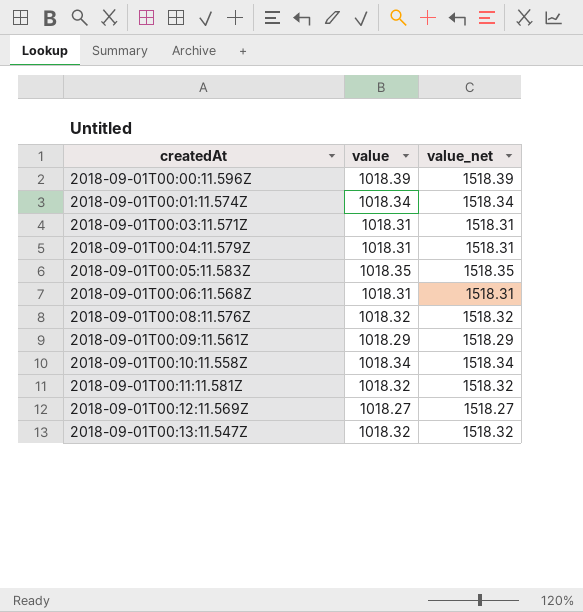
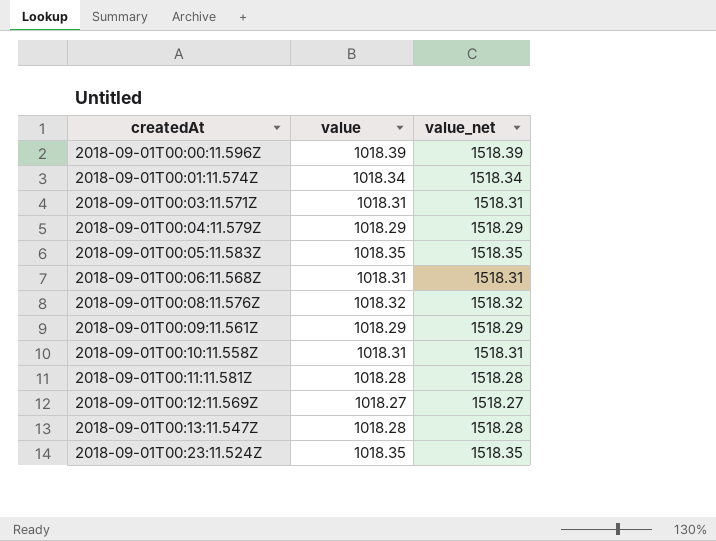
2018-09-01T00:04:11.579Z | value: 1018.31 -> 1018.29
2018-09-01T00:04:11.579Z | value_net: 1518.31 -> 1518.29
2018-09-01T00:10:11.558Z | value: 1018.34 -> 1018.31
2018-09-01T00:10:11.558Z | value_net: 1518.34 -> 1518.31
2018-09-01T00:11:11.581Z | value: 1018.32 -> 1018.28
2018-09-01T00:11:11.581Z | value_net: 1518.32 -> 1518.28
2018-09-01T00:13:11.547Z | value: 1018.32 -> 1018.28
2018-09-01T00:13:11.547Z | value_net: 1518.32 -> 1518.28
row 2018-09-01T00:23:11.524Z: none -> 1018.35 | 1518.35

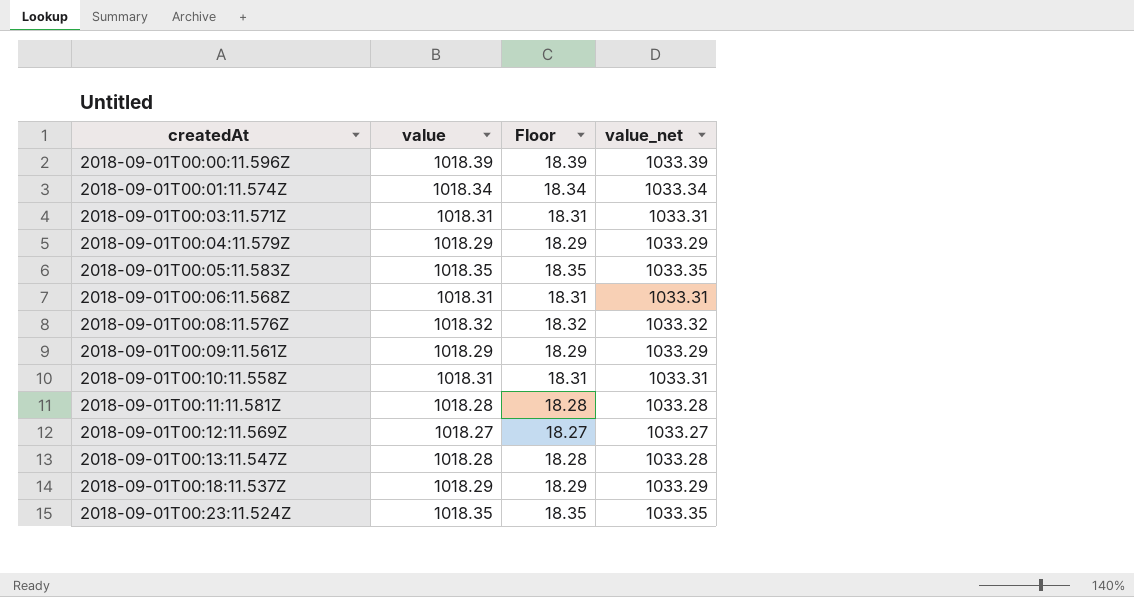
column Floor | formula: none -> [value] - 1000
column value_net | formula: [value] + 500 -> [value] + 15
row 2018-09-01T00:18:11.537Z: none -> 1018.29 | 18.29 | 1033.29

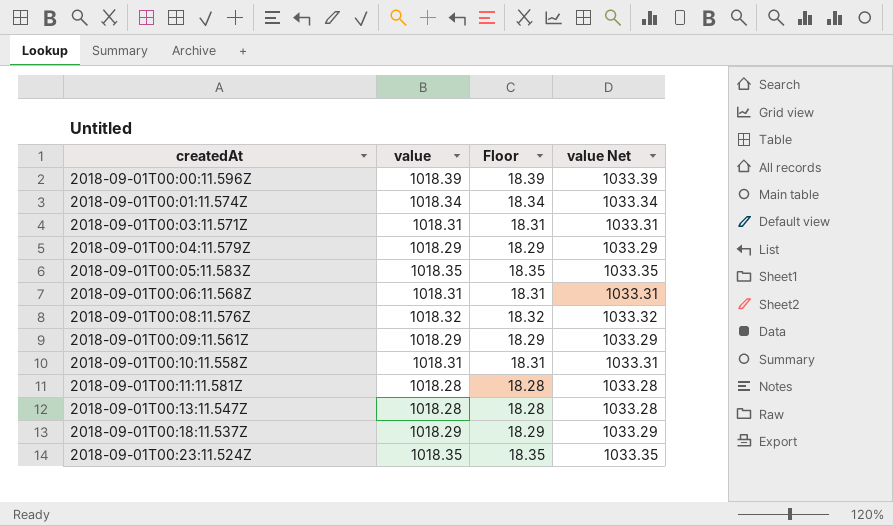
column name: value_net -> value Net
row 2018-09-01T00:12:11.569Z: 1018.27 | 18.27 | 1033.27 -> none

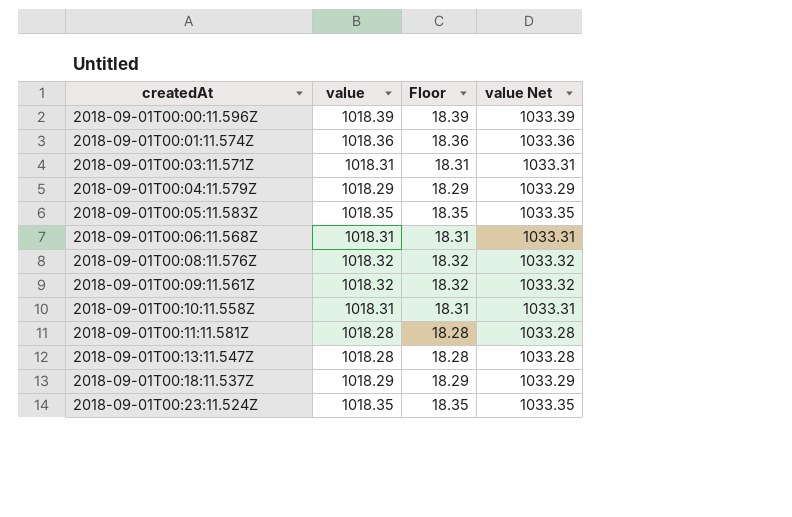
2018-09-01T00:01:11.574Z | value: 1018.34 -> 1018.36
2018-09-01T00:01:11.574Z | Floor: 18.34 -> 18.36
2018-09-01T00:01:11.574Z | value Net: 1033.34 -> 1033.36
2018-09-01T00:09:11.561Z | value: 1018.29 -> 1018.32
2018-09-01T00:09:11.561Z | Floor: 18.29 -> 18.32
2018-09-01T00:09:11.561Z | value Net: 1033.29 -> 1033.32

